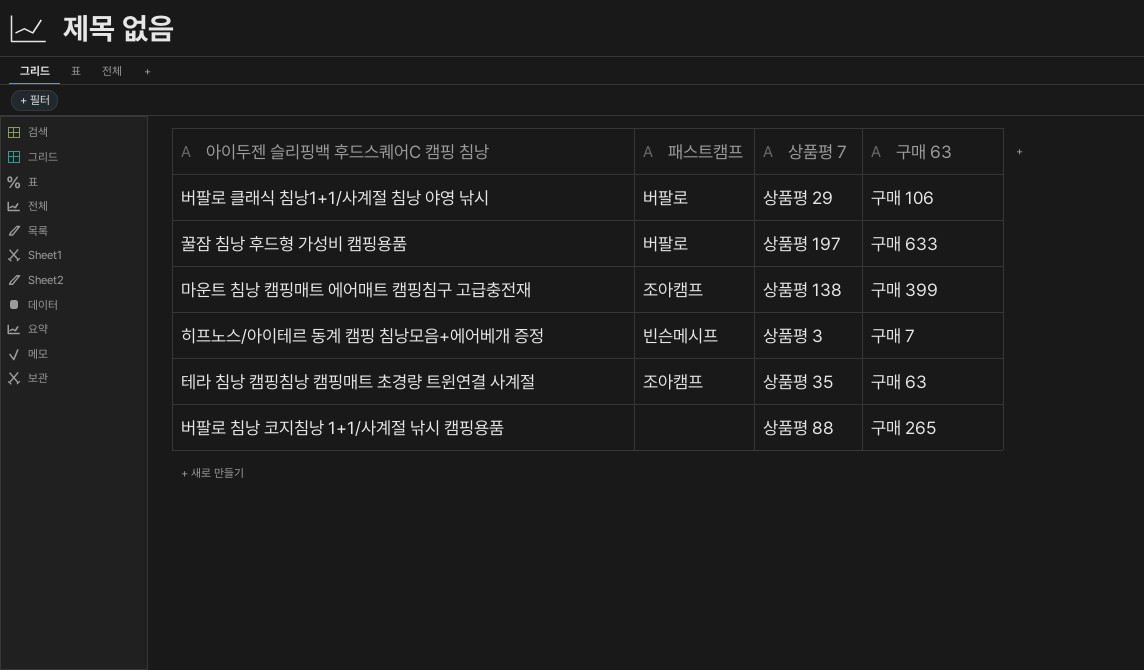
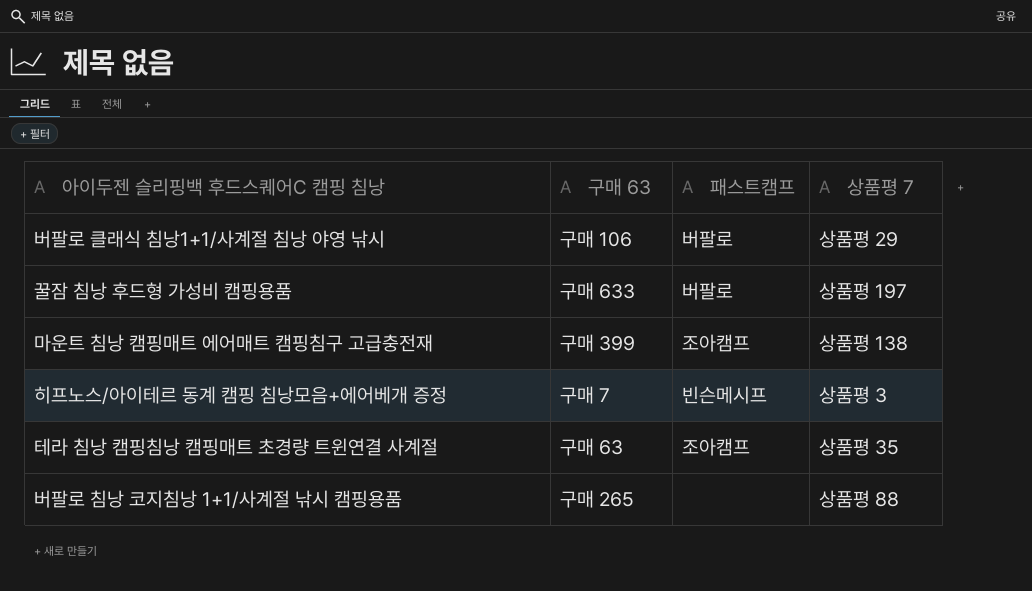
column 구매 63 | position: 4 -> 2

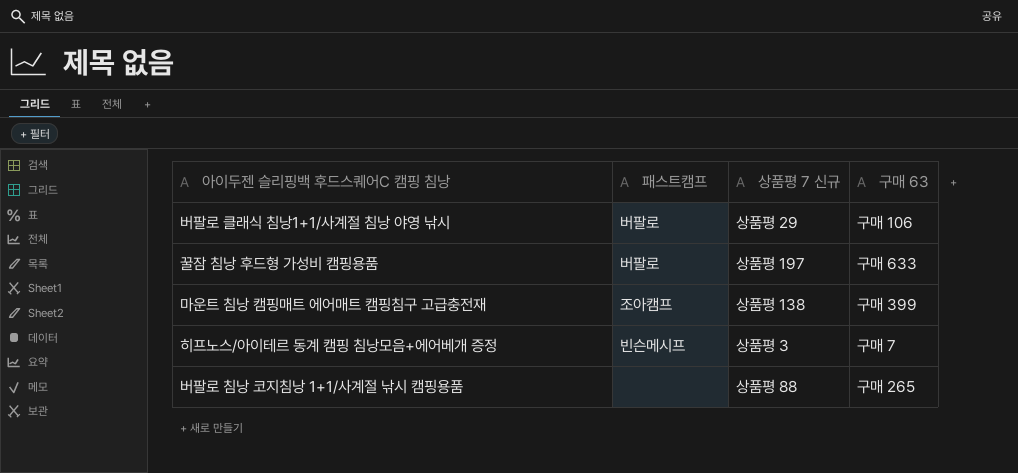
column name: 상품평 7 -> 상품평 7 신규
column 구매 63 | position: 2 -> 4
row 테라 침낭 캠핑침낭 캠핑매트 초경량 트윈연결 사계절: 구매 63 | 조아캠프 | 상품평 35 -> none

